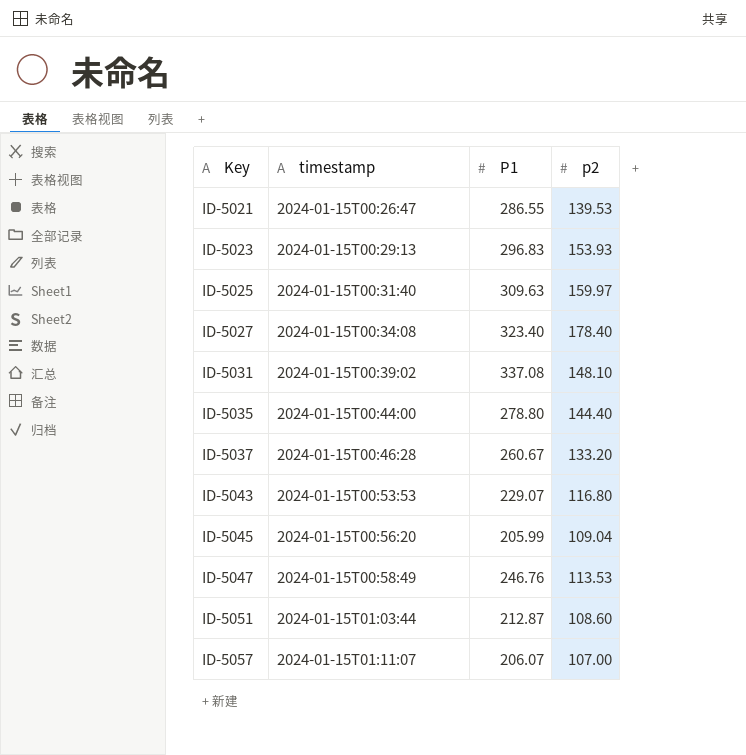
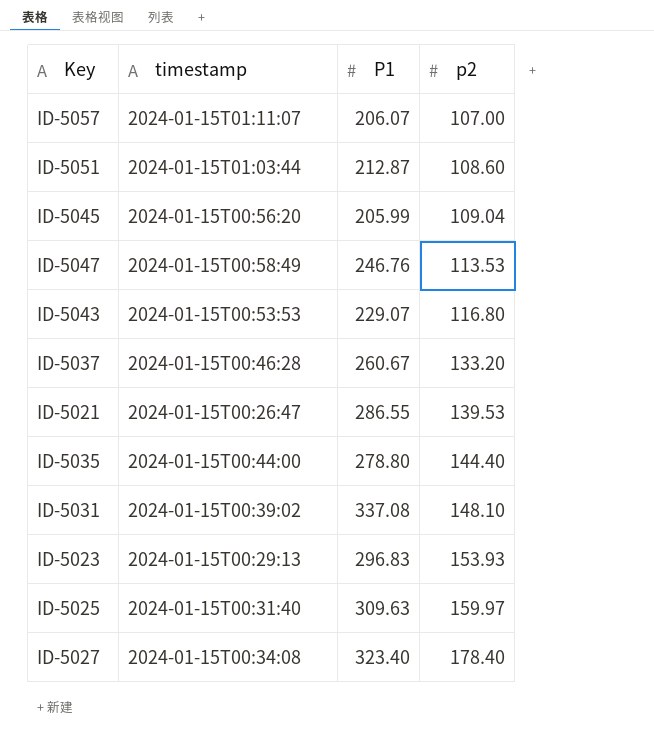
row order: Key ascending -> p2 ascending

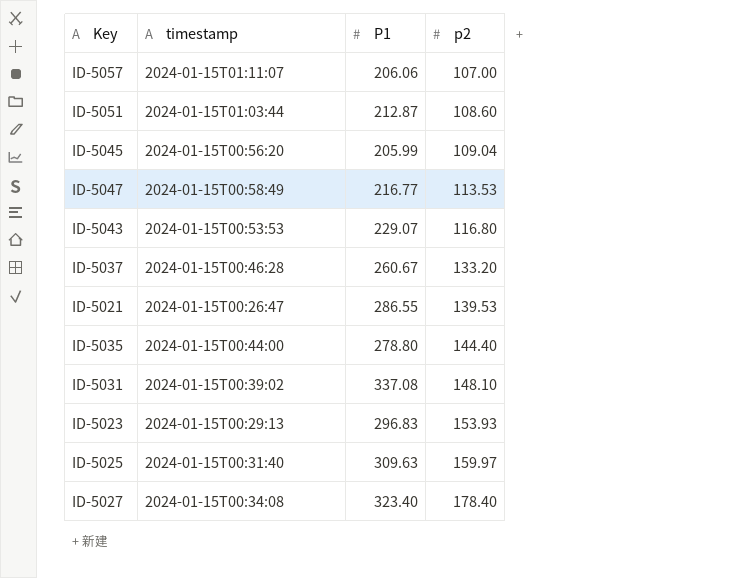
ID-5057 | P1: 206.07 -> 206.06
ID-5047 | P1: 246.76 -> 216.77

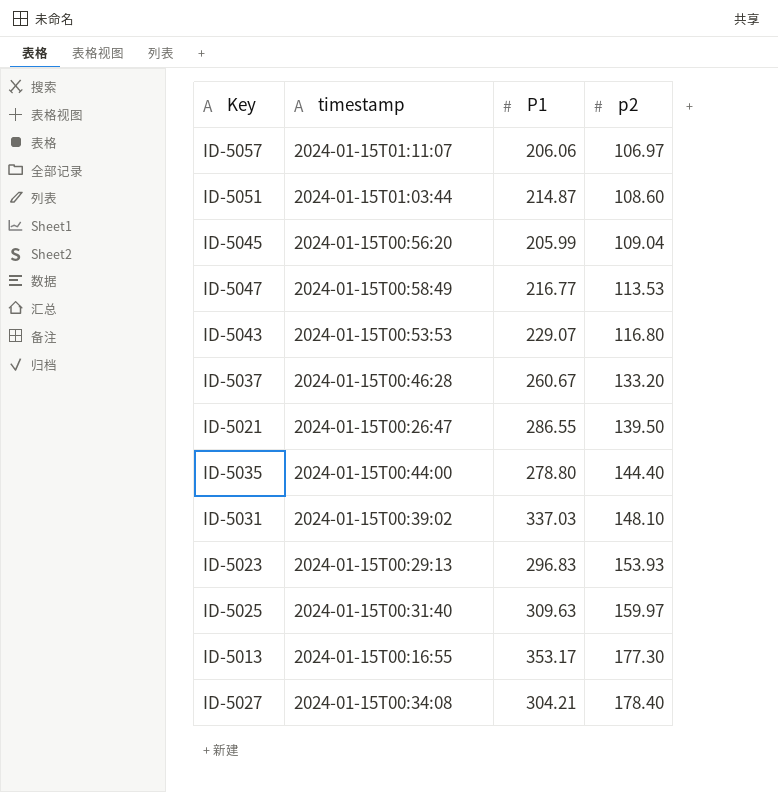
ID-5057 | p2: 107.00 -> 106.97
ID-5051 | P1: 212.87 -> 214.87
ID-5021 | p2: 139.53 -> 139.50
ID-5031 | P1: 337.08 -> 337.03
row ID-5013: none -> 2024-01-15T00:16:55 | 353.17 | 177.30
ID-5027 | P1: 323.40 -> 304.21

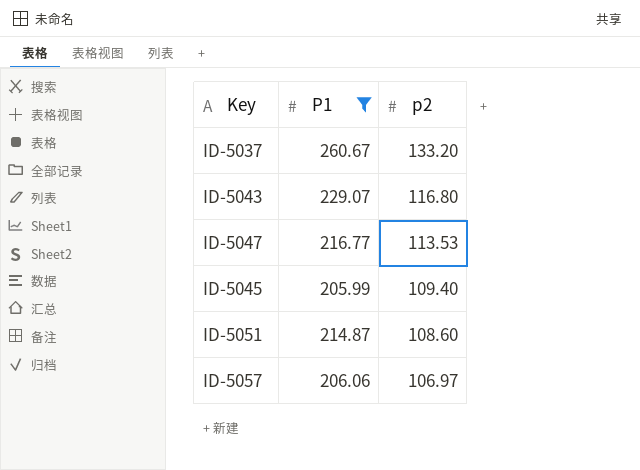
filter: none -> P1 <= 260.67
row order: p2 ascending -> p2 descending
column timestamp | position: 2 -> none
ID-5045 | p2: 109.04 -> 109.40

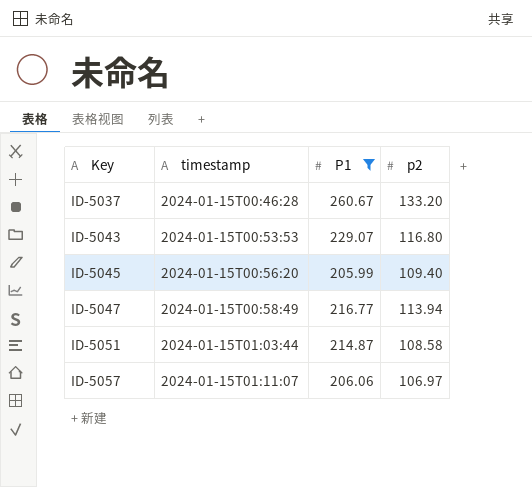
row order: p2 descending -> Key ascending
column timestamp | position: none -> 2
ID-5047 | p2: 113.53 -> 113.94
ID-5051 | p2: 108.60 -> 108.58

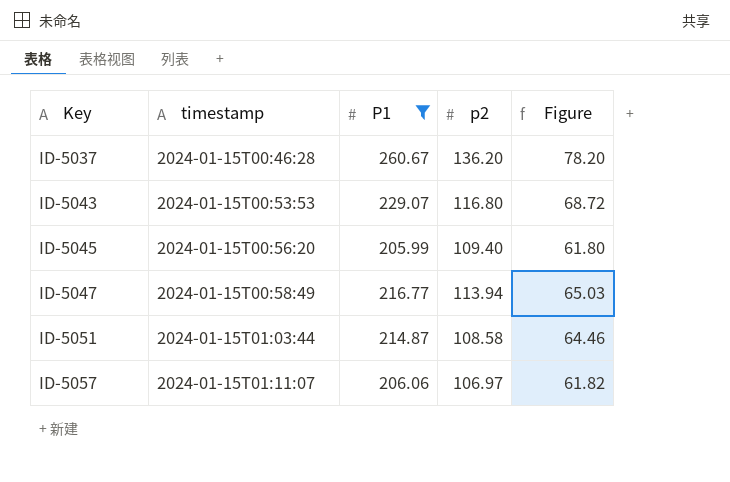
column Figure | formula: none -> [P1] * 0.3
ID-5037 | p2: 133.20 -> 136.20

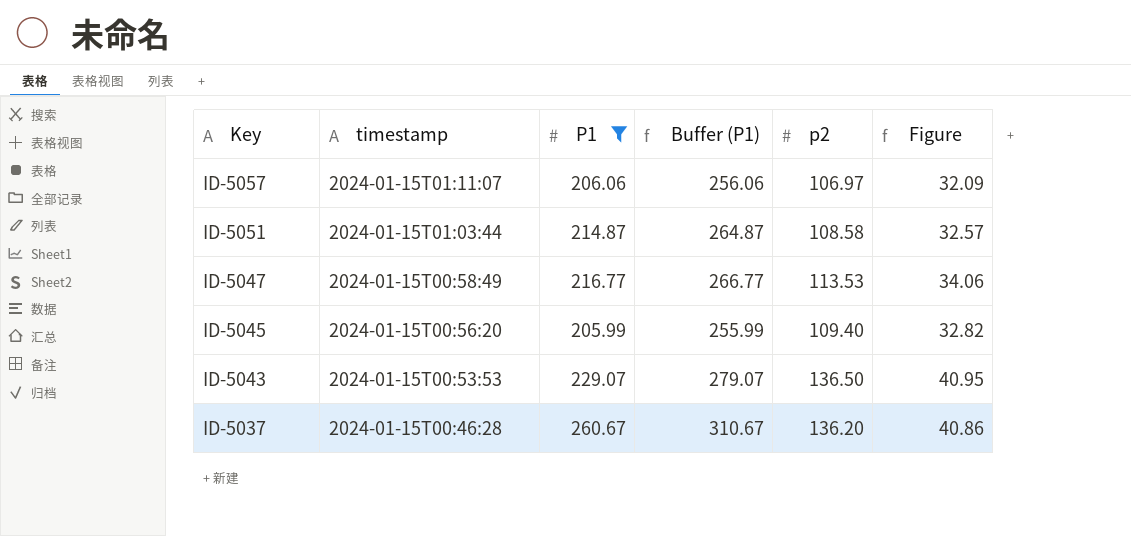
row order: Key ascending -> Key descending
column Buffer (P1) | formula: none -> [P1] + 50
column Figure | formula: [P1] * 0.3 -> [p2] * 0.3
ID-5047 | p2: 113.94 -> 113.53
ID-5043 | p2: 116.80 -> 136.50

